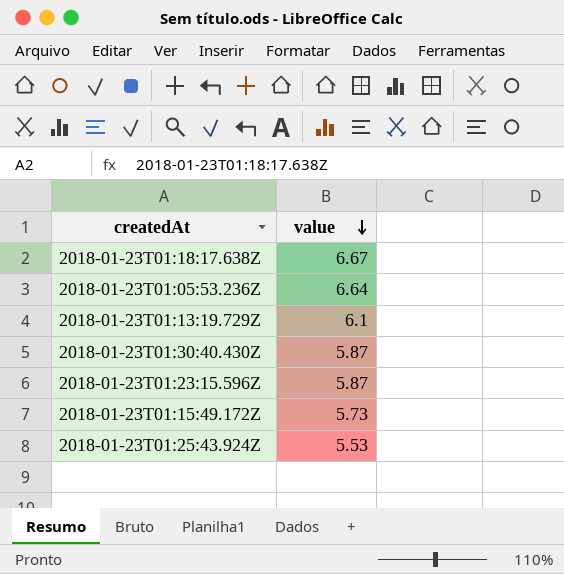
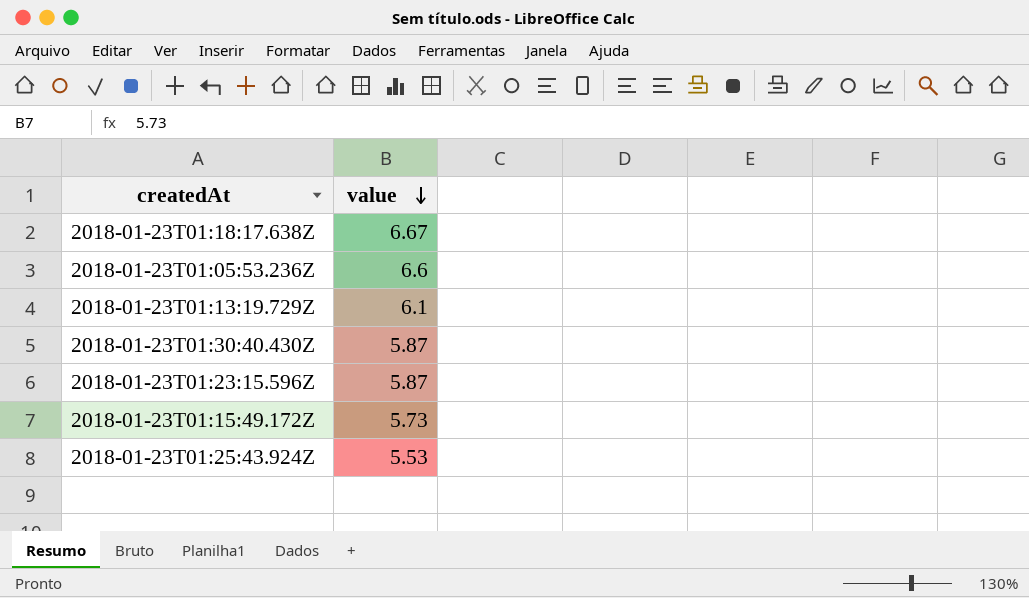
2018-01-23T01:05:53.236Z | value: 6.64 -> 6.6

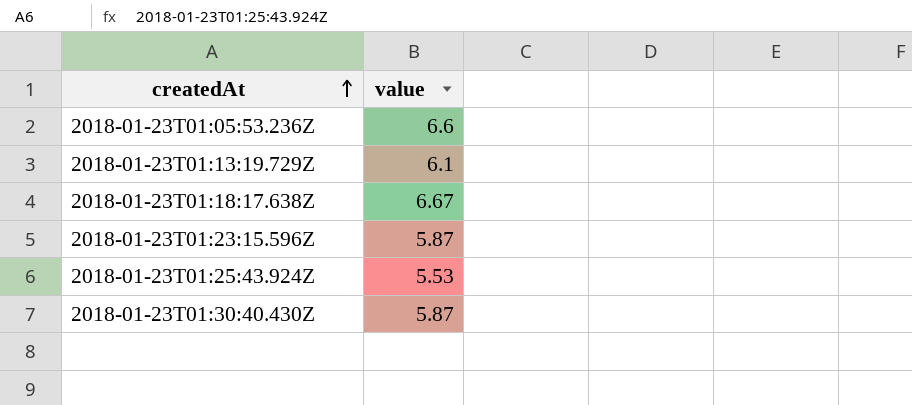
row order: value descending -> createdAt ascending
row 2018-01-23T01:15:49.172Z: 5.73 -> none

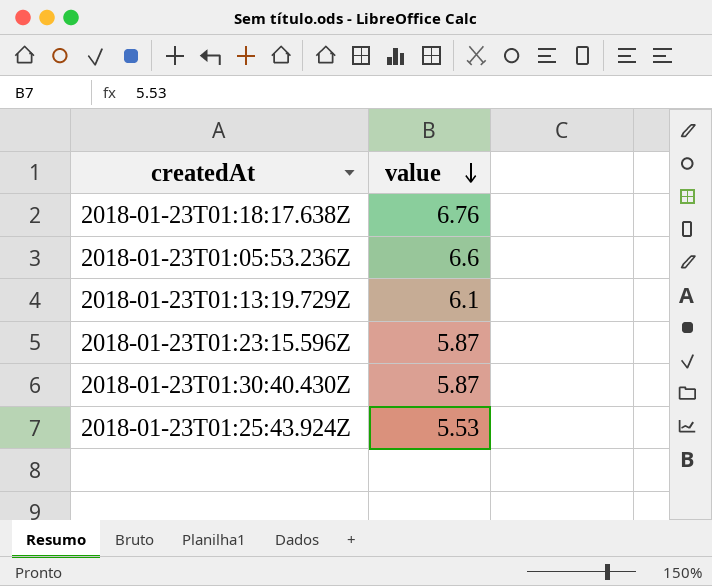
row order: createdAt ascending -> value descending
2018-01-23T01:18:17.638Z | value: 6.67 -> 6.76

